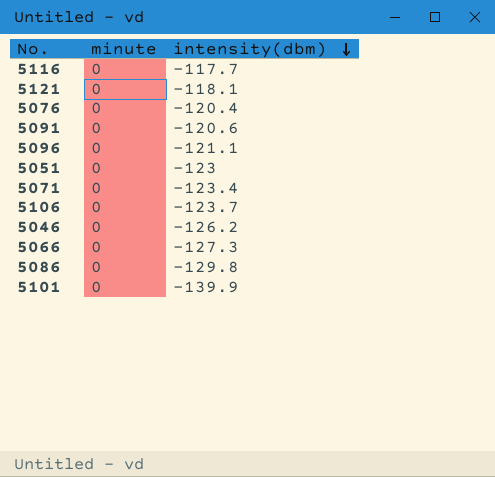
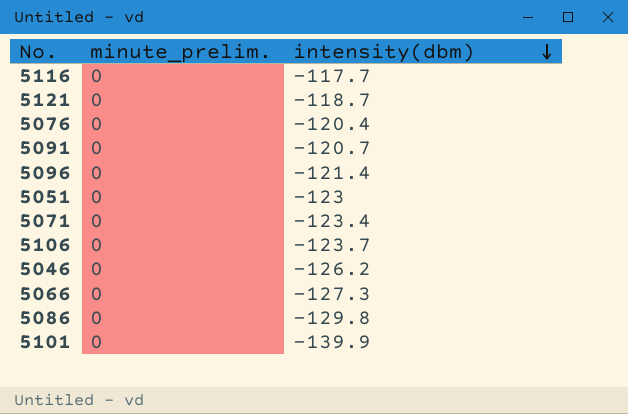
column name: minute -> minute_prelim.
5121 | intensity(dbm): -118.1 -> -118.7
5091 | intensity(dbm): -120.6 -> -120.7
5096 | intensity(dbm): -121.1 -> -121.4

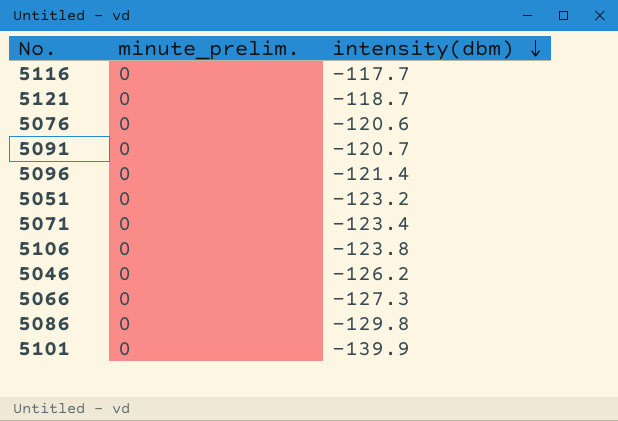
5076 | intensity(dbm): -120.4 -> -120.6
5051 | intensity(dbm): -123 -> -123.2
5106 | intensity(dbm): -123.7 -> -123.8

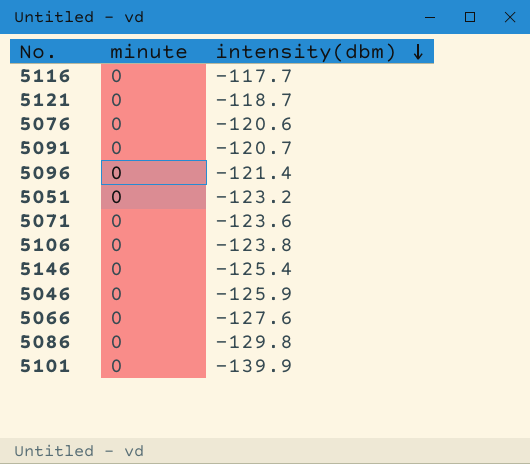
column name: minute_prelim. -> minute
5071 | intensity(dbm): -123.4 -> -123.6
row 5146: none -> 0 | -125.4
5046 | intensity(dbm): -126.2 -> -125.9
5066 | intensity(dbm): -127.3 -> -127.6

